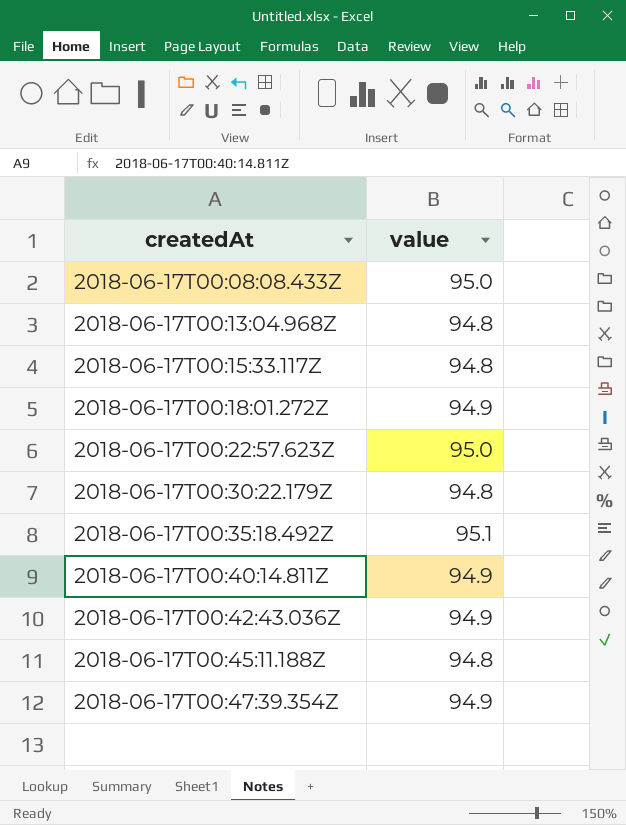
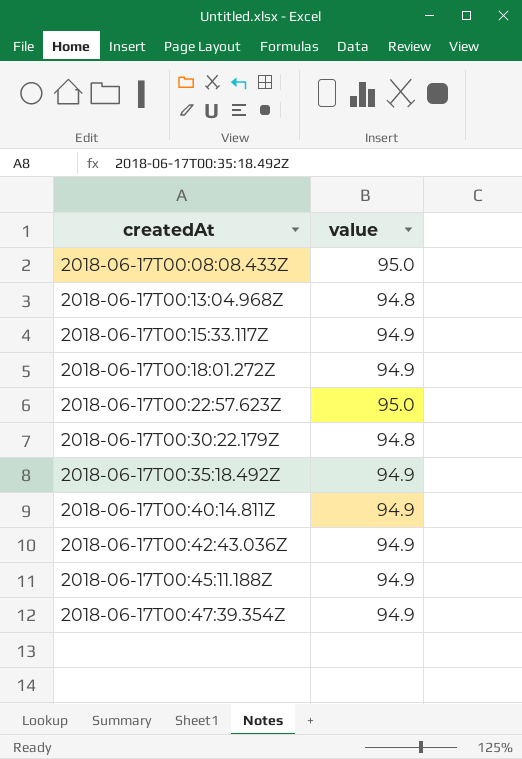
2018-06-17T00:15:33.117Z | value: 94.8 -> 94.9
2018-06-17T00:35:18.492Z | value: 95.1 -> 94.9
2018-06-17T00:45:11.188Z | value: 94.8 -> 94.9

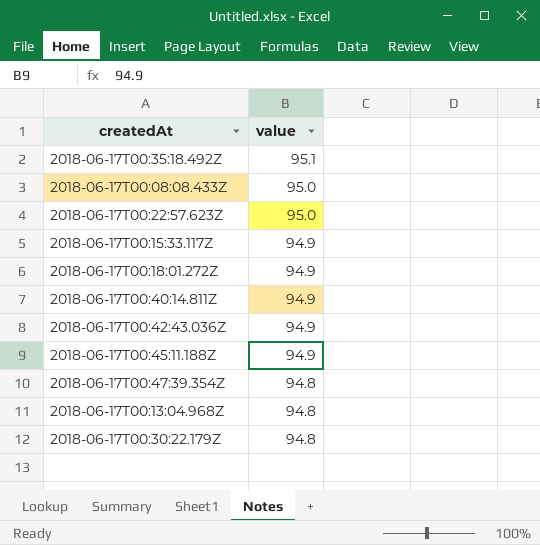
row order: createdAt ascending -> value descending
2018-06-17T00:35:18.492Z | value: 94.9 -> 95.1
2018-06-17T00:47:39.354Z | value: 94.9 -> 94.8

